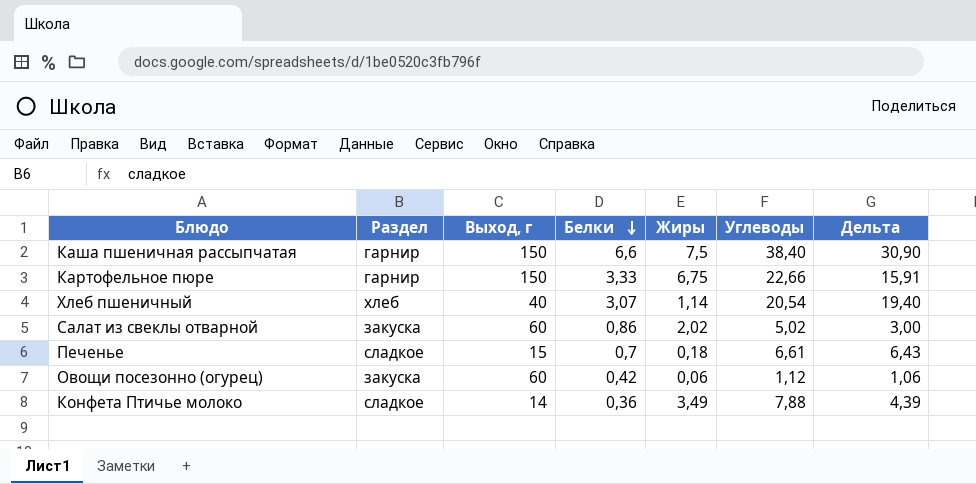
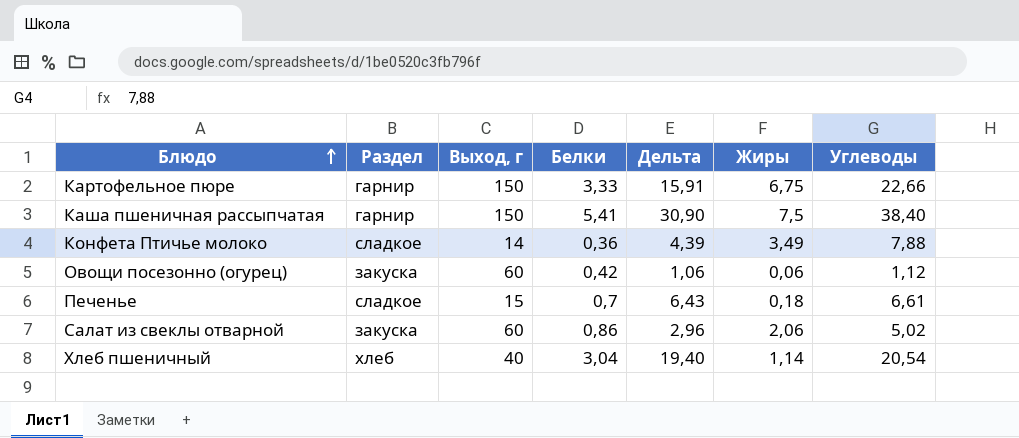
row order: Белки descending -> Блюдо ascending
column Дельта | position: 7 -> 5
Каша пшеничная рассыпчатая | Белки: 6,6 -> 5,41
Салат из свеклы отварной | Дельта: 3,00 -> 2,96
Салат из свеклы отварной | Жиры: 2,02 -> 2,06
Хлеб пшеничный | Белки: 3,07 -> 3,04

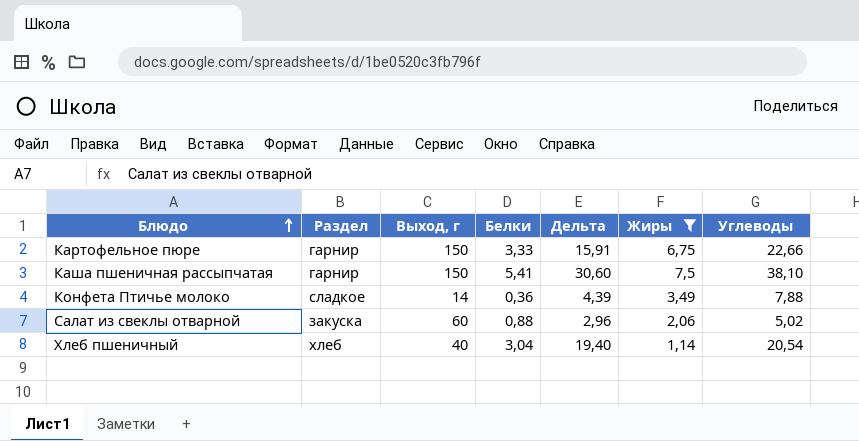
filter: none -> Жиры >= 1,14
Каша пшеничная рассыпчатая | Дельта: 30,90 -> 30,60
Каша пшеничная рассыпчатая | Углеводы: 38,40 -> 38,10
Салат из свеклы отварной | Белки: 0,86 -> 0,88

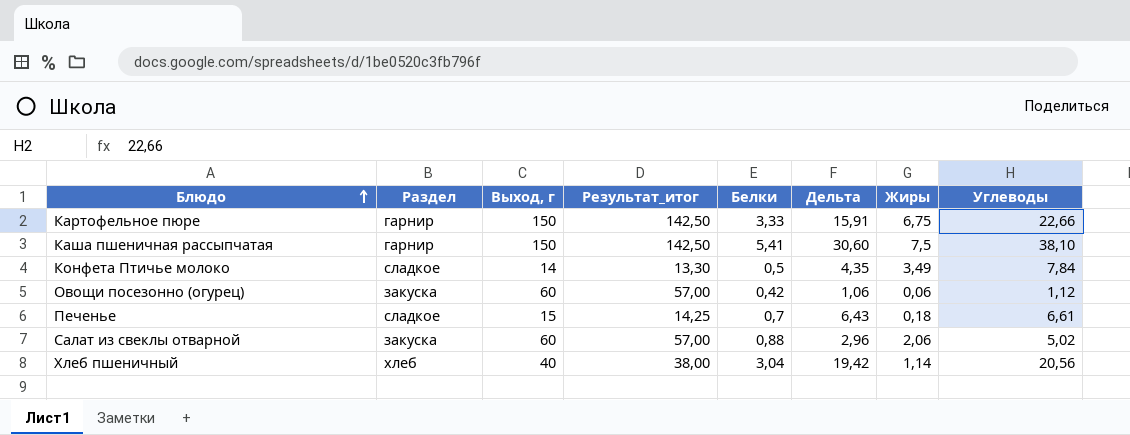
filter: Жиры >= 1,14 -> none
column Результат_итог | formula: none -> [Выход, г] * 0,95
Конфета Птичье молоко | Белки: 0,36 -> 0,5
Конфета Птичье молоко | Дельта: 4,39 -> 4,35
Конфета Птичье молоко | Углеводы: 7,88 -> 7,84
Хлеб пшеничный | Дельта: 19,40 -> 19,42
Хлеб пшеничный | Углеводы: 20,54 -> 20,56

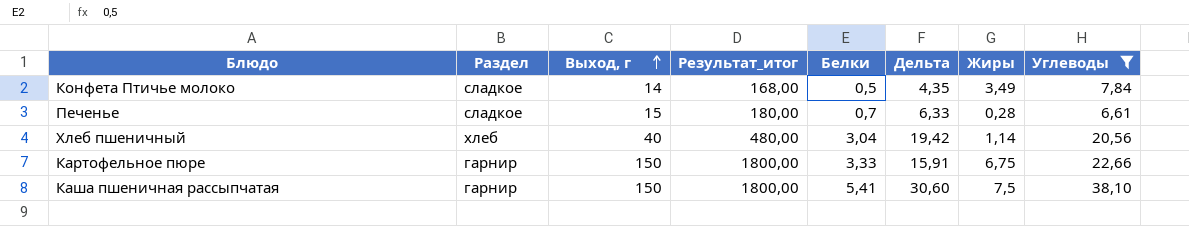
filter: none -> Углеводы >= 6,61
row order: Блюдо ascending -> Выход, г ascending
column Результат_итог | formula: [Выход, г] * 0,95 -> [Выход, г] * 12
Печенье | Дельта: 6,43 -> 6,33
Печенье | Жиры: 0,18 -> 0,28

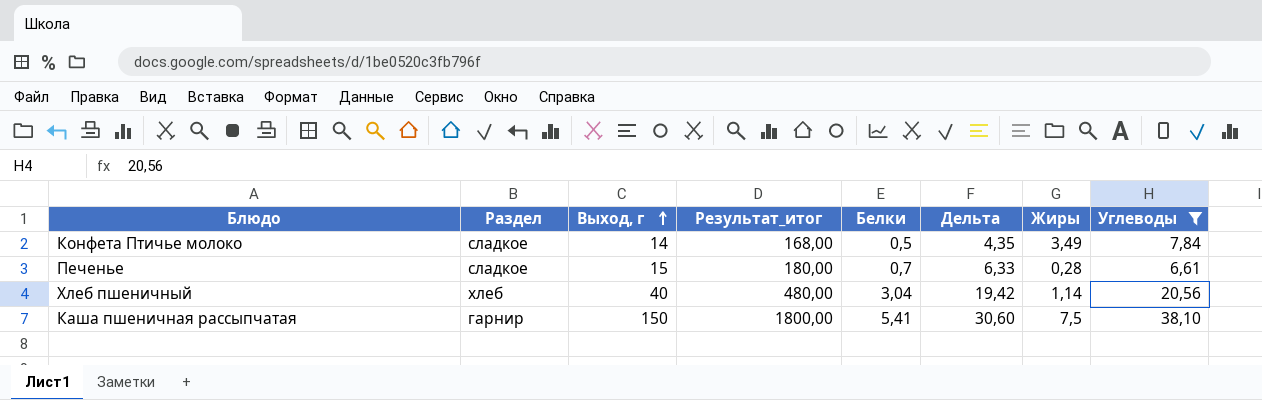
row Картофельное пюре: гарнир | 150 | 1800,00 | 3,33 | 15,91 | 6,75 | 22,66 -> none

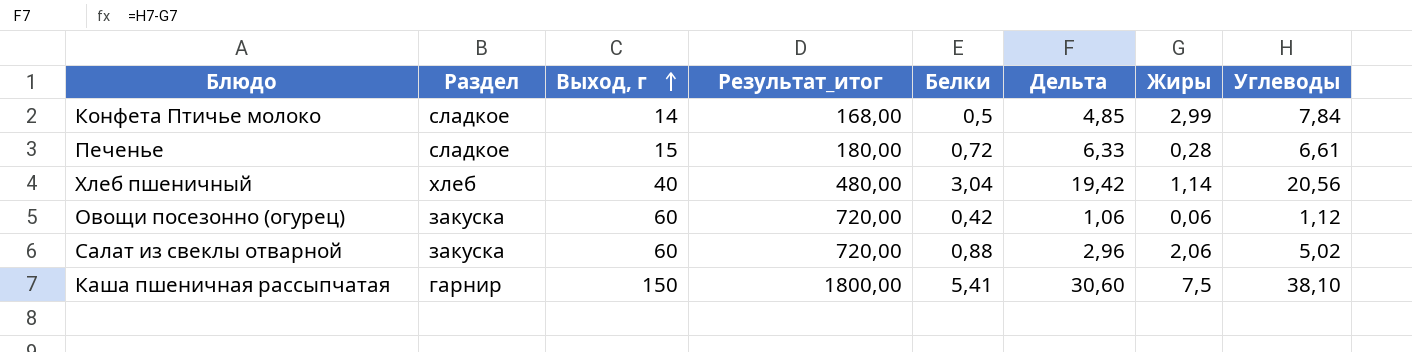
filter: Углеводы >= 6,61 -> none
Конфета Птичье молоко | Дельта: 4,35 -> 4,85
Конфета Птичье молоко | Жиры: 3,49 -> 2,99
Печенье | Белки: 0,7 -> 0,72

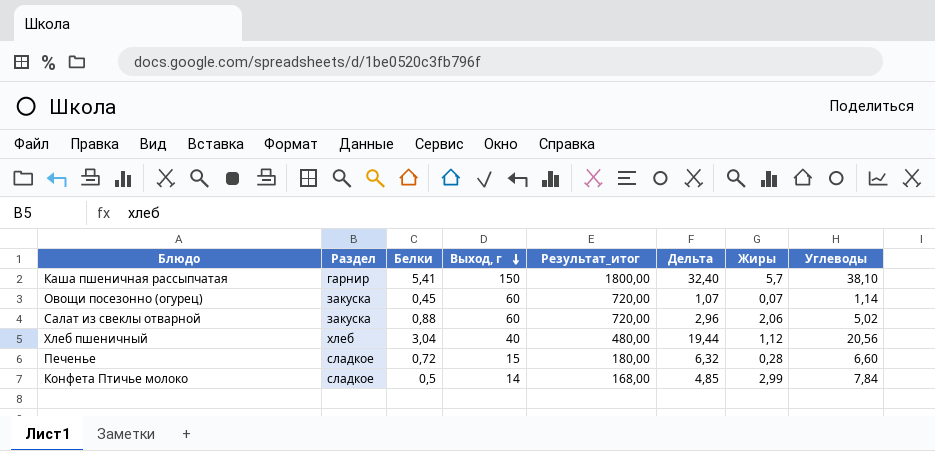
row order: Выход, г ascending -> Выход, г descending
column Белки | position: 5 -> 3
Каша пшеничная рассыпчатая | Дельта: 30,60 -> 32,40
Каша пшеничная рассыпчатая | Жиры: 7,5 -> 5,7
Овощи посезонно (огурец) | Белки: 0,42 -> 0,45
Овощи посезонно (огурец) | Дельта: 1,06 -> 1,07
Овощи посезонно (огурец) | Жиры: 0,06 -> 0,07
Овощи посезонно (огурец) | Углеводы: 1,12 -> 1,14
Хлеб пшеничный | Дельта: 19,42 -> 19,44
Хлеб пшеничный | Жиры: 1,14 -> 1,12
Печенье | Дельта: 6,33 -> 6,32
Печенье | Углеводы: 6,61 -> 6,60

